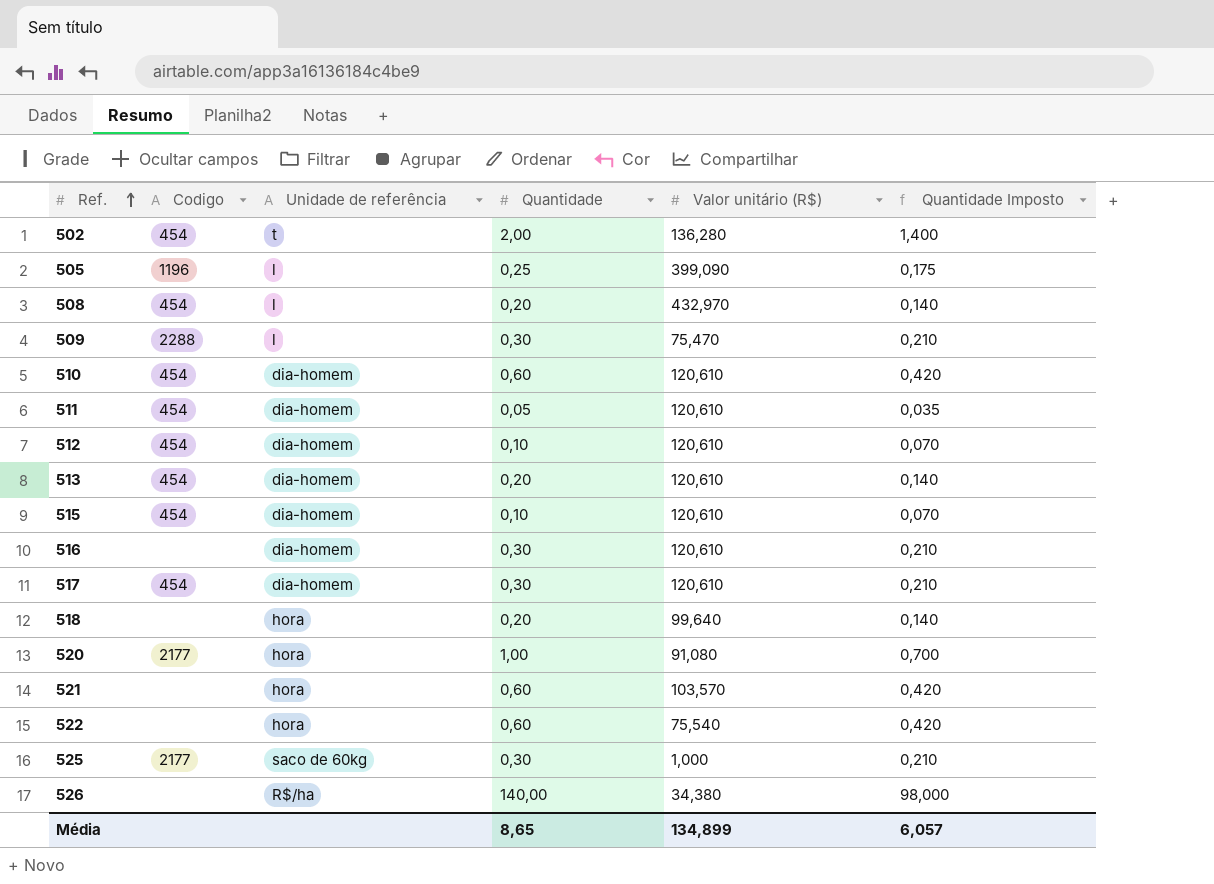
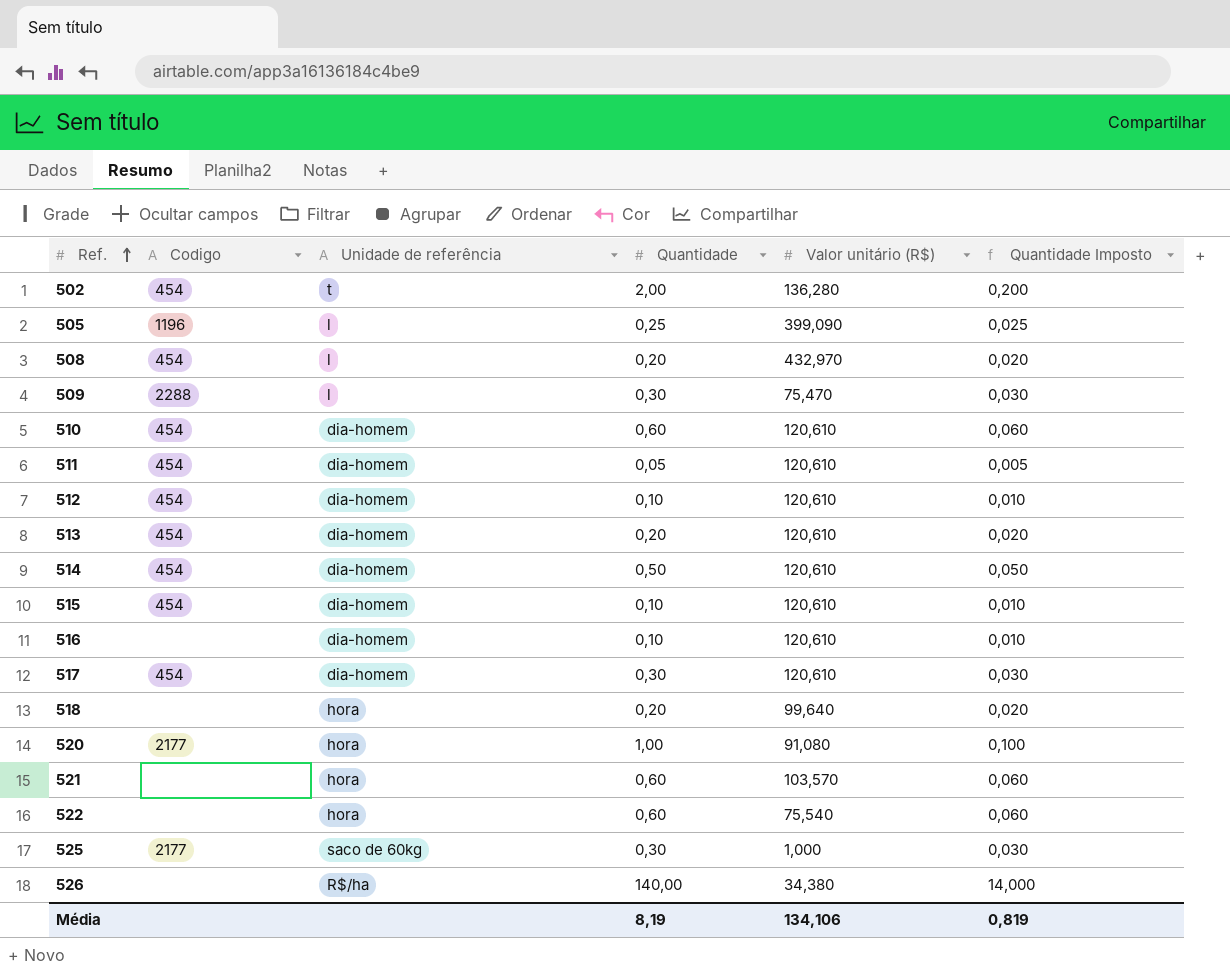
column Quantidade Imposto | formula: [Quantidade] * 0,7 -> [Quantidade] * 0,1
row 514: none -> 454 | dia-homem | 0,50 | 120,610 | 0,050
516 | Quantidade: 0,30 -> 0,10
Média | Quantidade: 8,65 -> 8,19
Média | Valor unitário (R$): 134,899 -> 134,106
Média | Quantidade Imposto: 6,057 -> 0,819

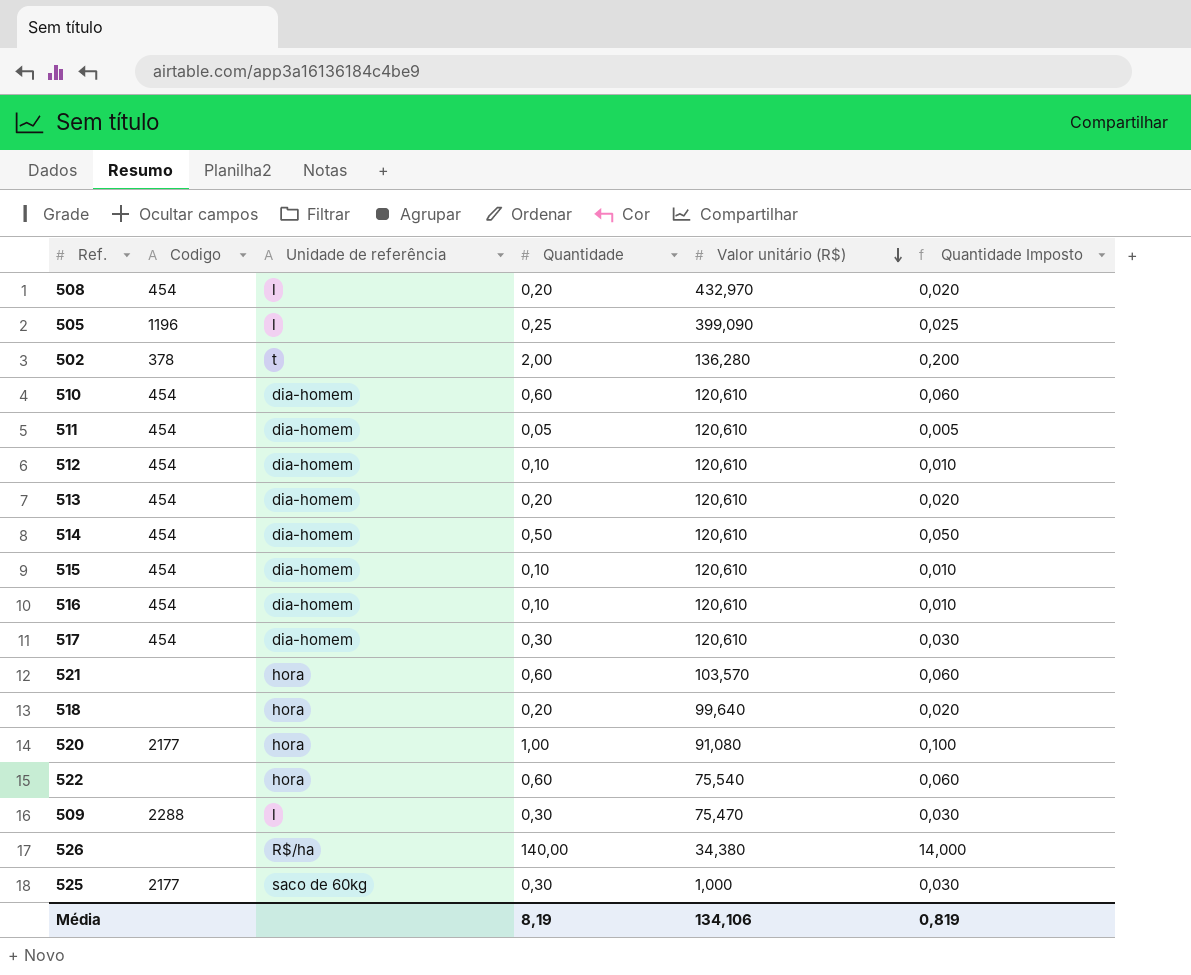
row order: Ref. ascending -> Valor unitário (R$) descending
502 | Codigo: 454 -> 378
516 | Codigo: none -> 454

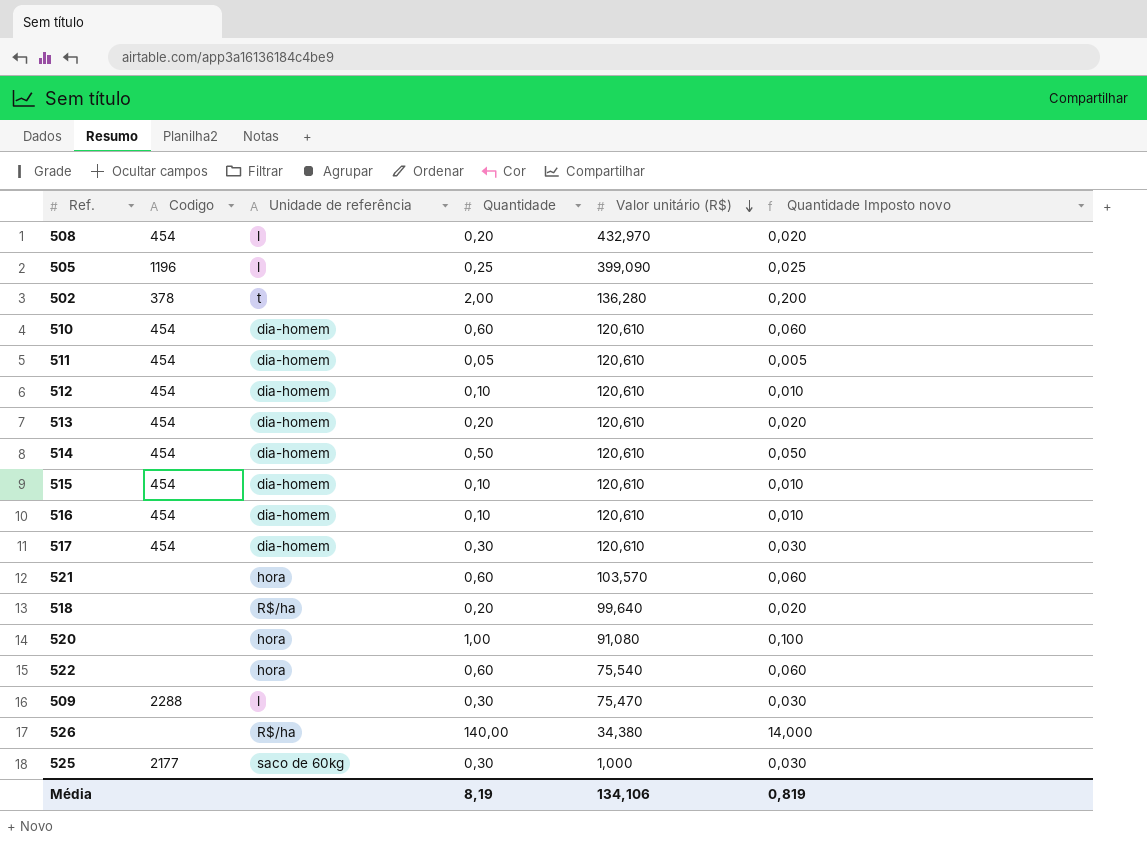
column name: Quantidade Imposto -> Quantidade Imposto novo
518 | Unidade de referência: hora -> R$/ha
520 | Codigo: 2177 -> none

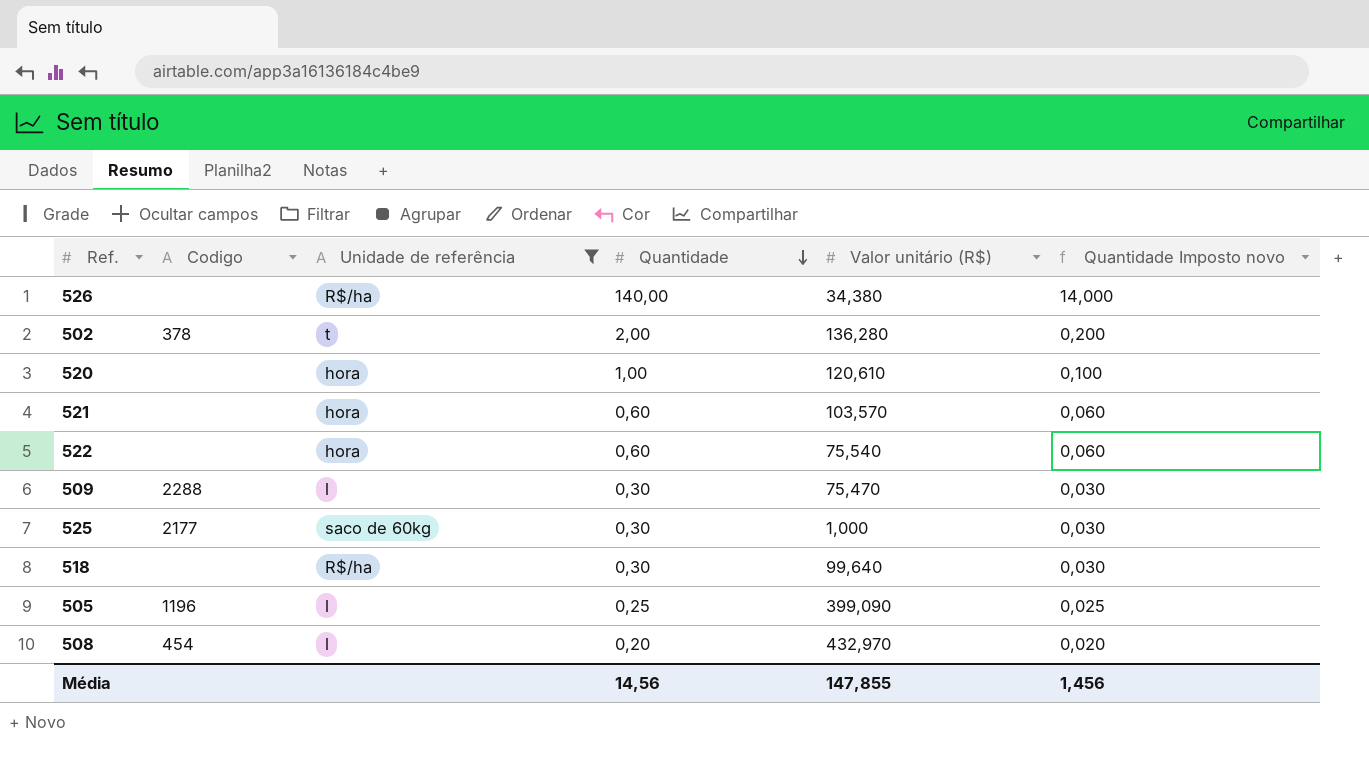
filter: none -> Unidade de referência != dia-homem
row order: Valor unitário (R$) descending -> Quantidade descending
520 | Valor unitário (R$): 91,080 -> 120,610
518 | Quantidade: 0,20 -> 0,30
518 | Quantidade Imposto novo: 0,020 -> 0,030
Média | Quantidade: 8,19 -> 14,56
Média | Valor unitário (R$): 134,106 -> 147,855
Média | Quantidade Imposto novo: 0,819 -> 1,456

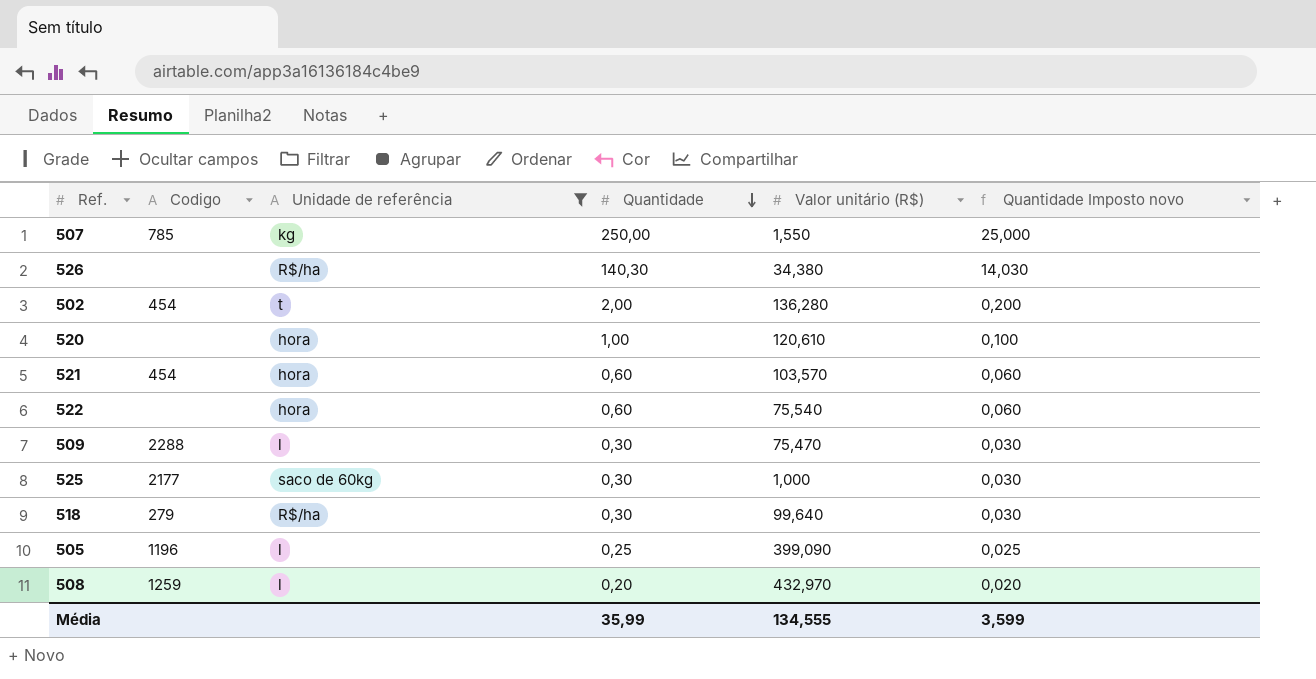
row 507: none -> 785 | kg | 250,00 | 1,550 | 25,000
526 | Quantidade: 140,00 -> 140,30
526 | Quantidade Imposto novo: 14,000 -> 14,030
502 | Codigo: 378 -> 454
521 | Codigo: none -> 454
518 | Codigo: none -> 279
508 | Codigo: 454 -> 1259
Média | Quantidade: 14,56 -> 35,99
Média | Valor unitário (R$): 147,855 -> 134,555
Média | Quantidade Imposto novo: 1,456 -> 3,599

